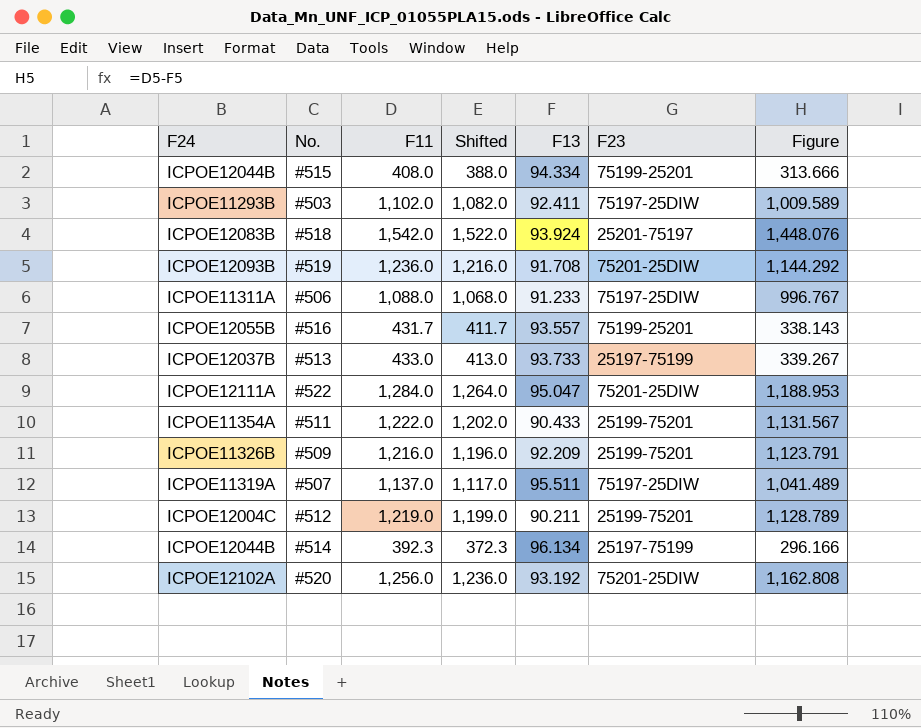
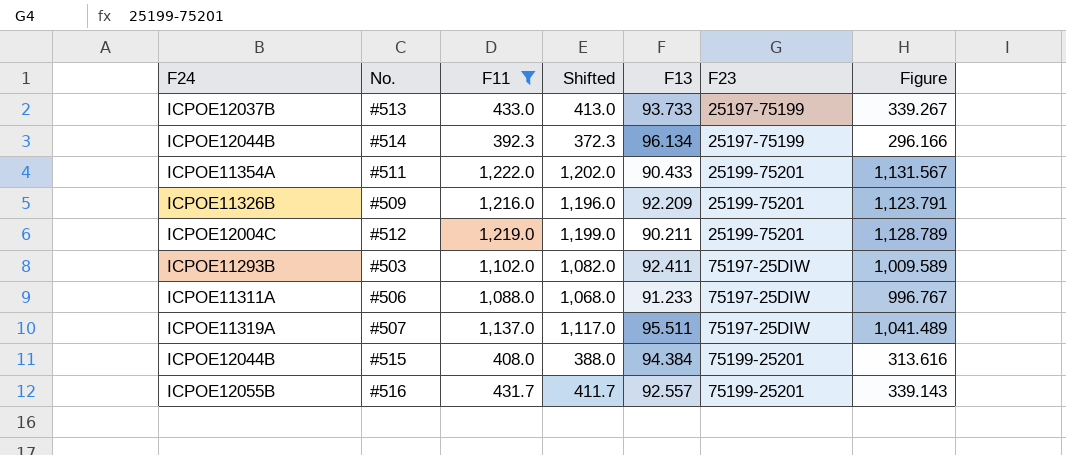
filter: none -> F11 <= 1,222.0
row order: none -> F23 ascending
#515 | F13: 94.334 -> 94.384
#515 | Figure: 313.666 -> 313.616
#516 | F13: 93.557 -> 92.557
#516 | Figure: 338.143 -> 339.143

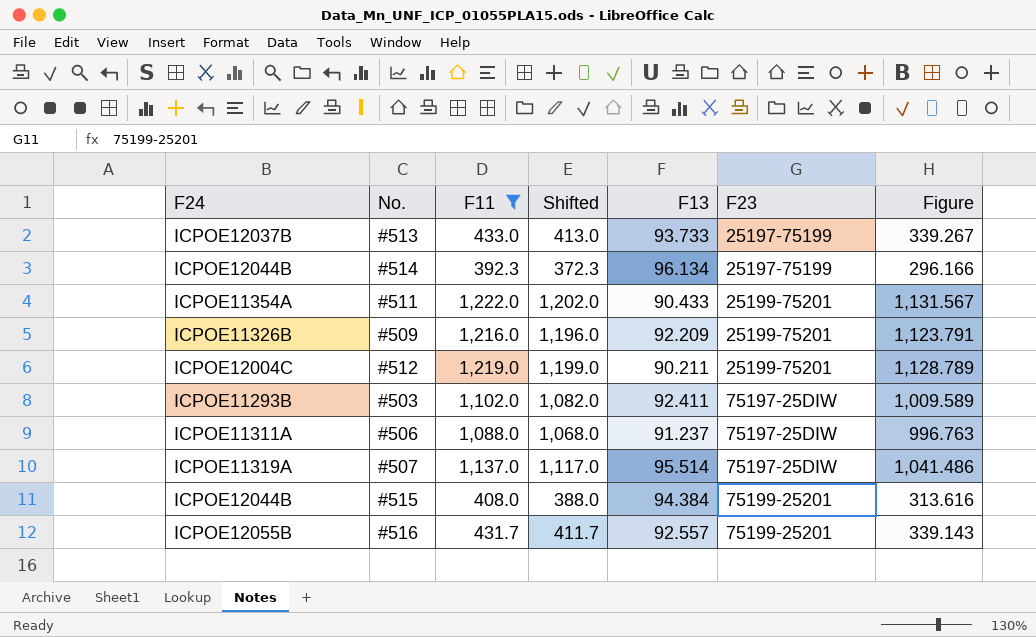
#506 | F13: 91.233 -> 91.237
#506 | Figure: 996.767 -> 996.763
#507 | F13: 95.511 -> 95.514
#507 | Figure: 1,041.489 -> 1,041.486

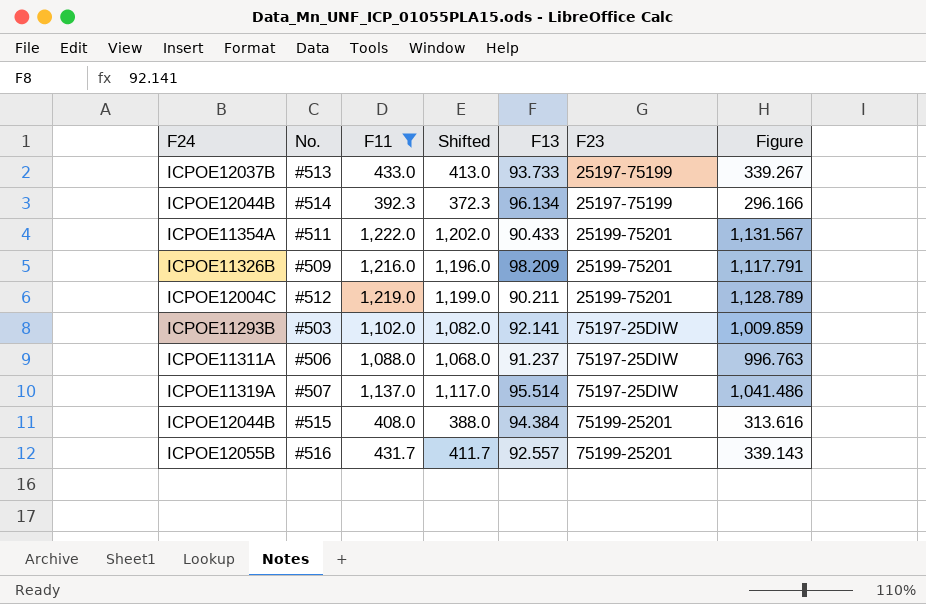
#509 | F13: 92.209 -> 98.209
#509 | Figure: 1,123.791 -> 1,117.791
#503 | F13: 92.411 -> 92.141
#503 | Figure: 1,009.589 -> 1,009.859

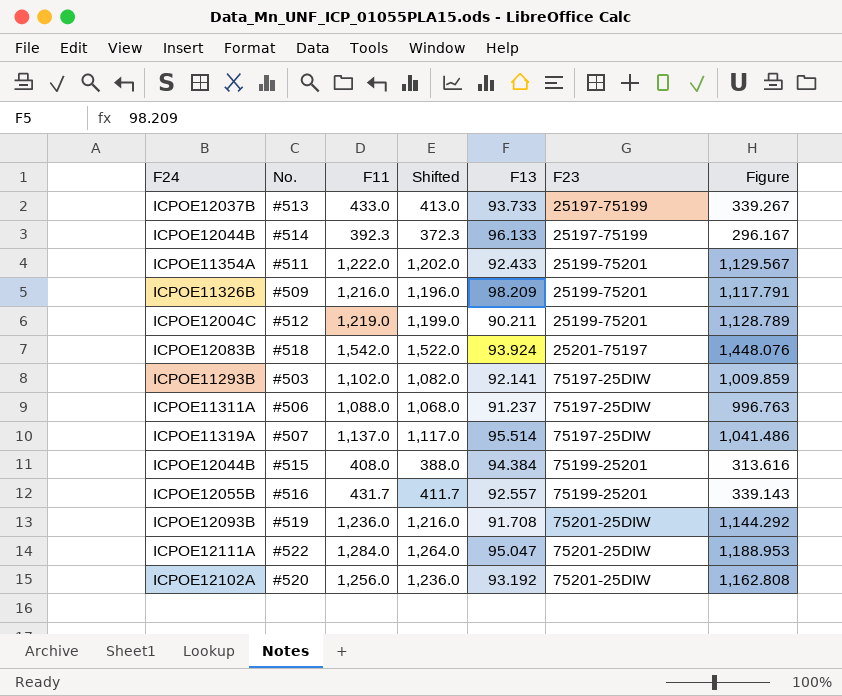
filter: F11 <= 1,222.0 -> none
#514 | F13: 96.134 -> 96.133
#514 | Figure: 296.166 -> 296.167
#511 | F13: 90.433 -> 92.433
#511 | Figure: 1,131.567 -> 1,129.567

